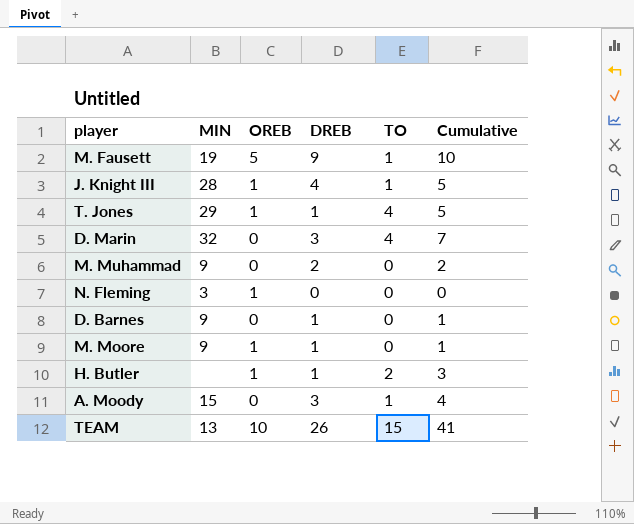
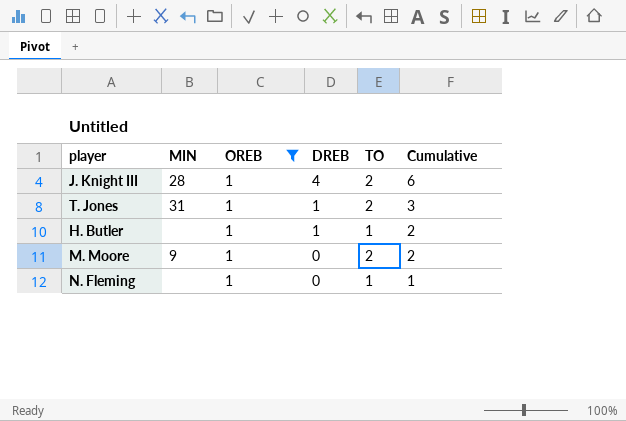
filter: none -> OREB = 1
row order: none -> DREB descending
J. Knight III | TO: 1 -> 2
J. Knight III | Cumulative: 5 -> 6
T. Jones | MIN: 29 -> 31
T. Jones | TO: 4 -> 2
T. Jones | Cumulative: 5 -> 3
H. Butler | TO: 2 -> 1
H. Butler | Cumulative: 3 -> 2
M. Moore | DREB: 1 -> 0
M. Moore | TO: 0 -> 2
M. Moore | Cumulative: 1 -> 2
N. Fleming | MIN: 3 -> none
N. Fleming | TO: 0 -> 1
N. Fleming | Cumulative: 0 -> 1

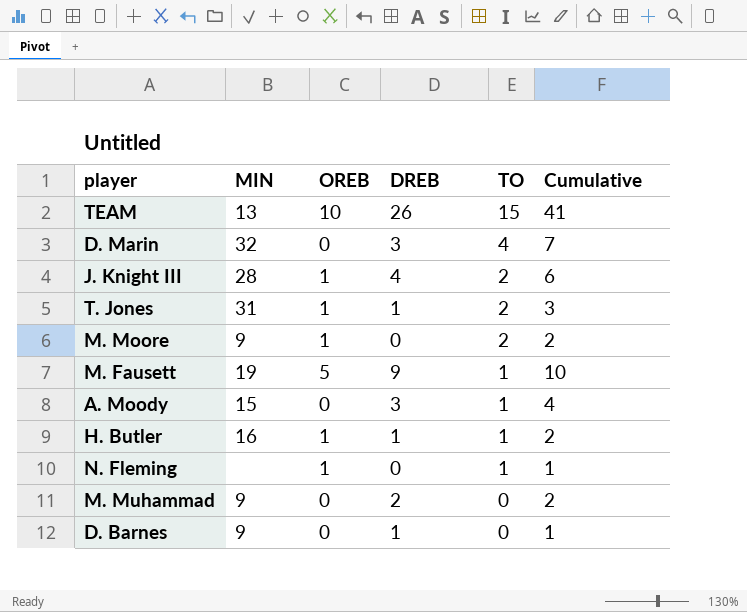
filter: OREB = 1 -> none
row order: DREB descending -> TO descending
H. Butler | MIN: none -> 16

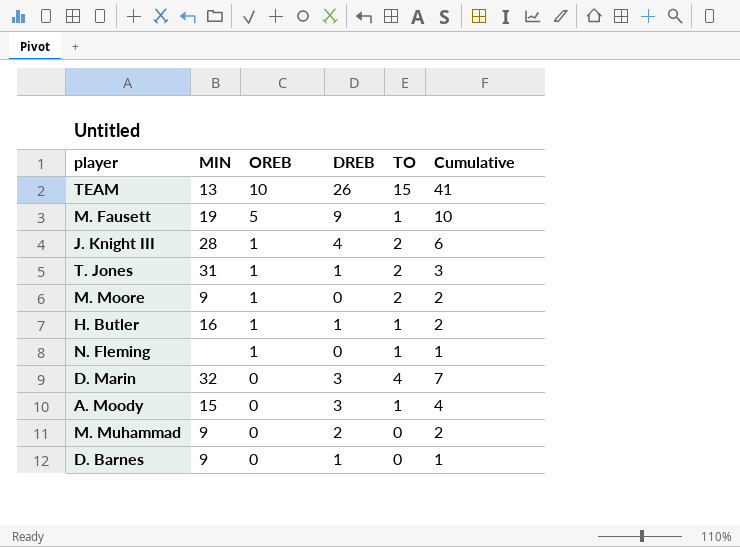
row order: TO descending -> OREB descending

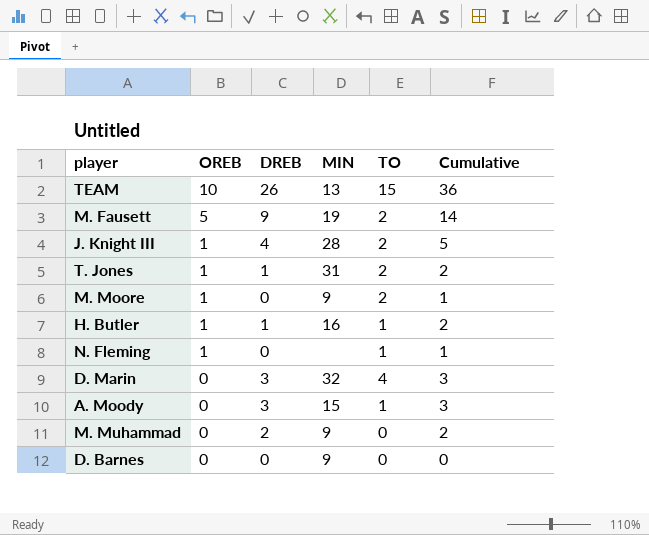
column MIN | position: 2 -> 4
column Cumulative | formula: [DREB] + [TO] -> [OREB] + [DREB]
M. Fausett | TO: 1 -> 2
D. Barnes | DREB: 1 -> 0

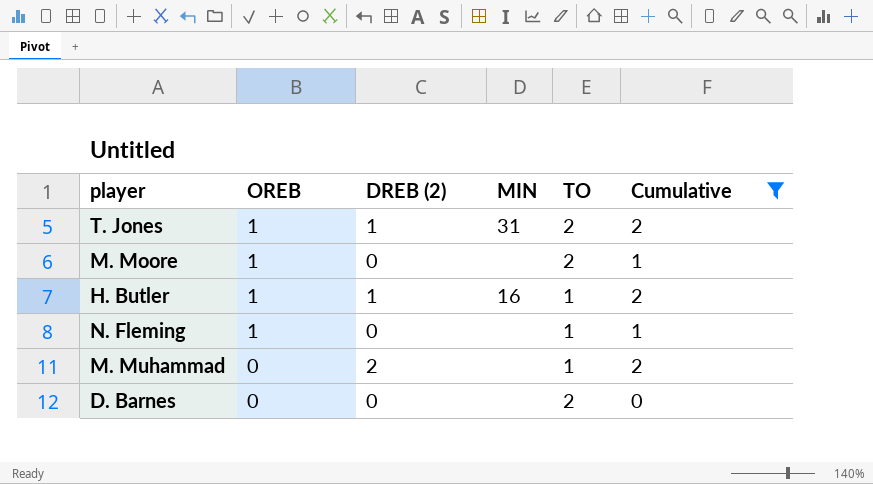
filter: none -> Cumulative <= 2
column name: DREB -> DREB (2)
M. Moore | MIN: 9 -> none
M. Muhammad | MIN: 9 -> none
M. Muhammad | TO: 0 -> 1
D. Barnes | MIN: 9 -> none
D. Barnes | TO: 0 -> 2

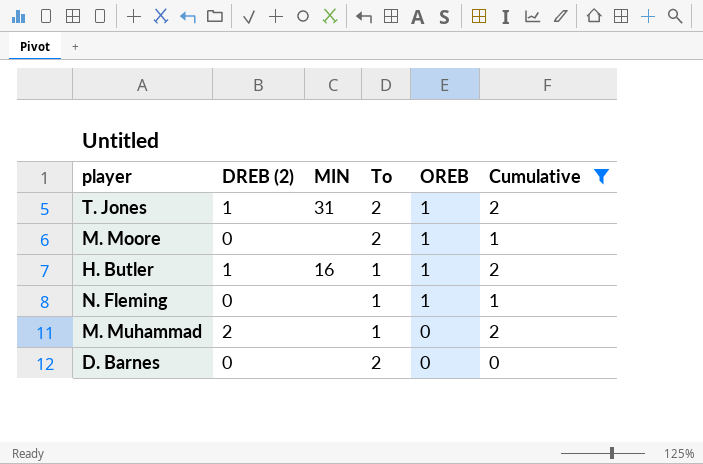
column name: TO -> To
column OREB | position: 2 -> 5

